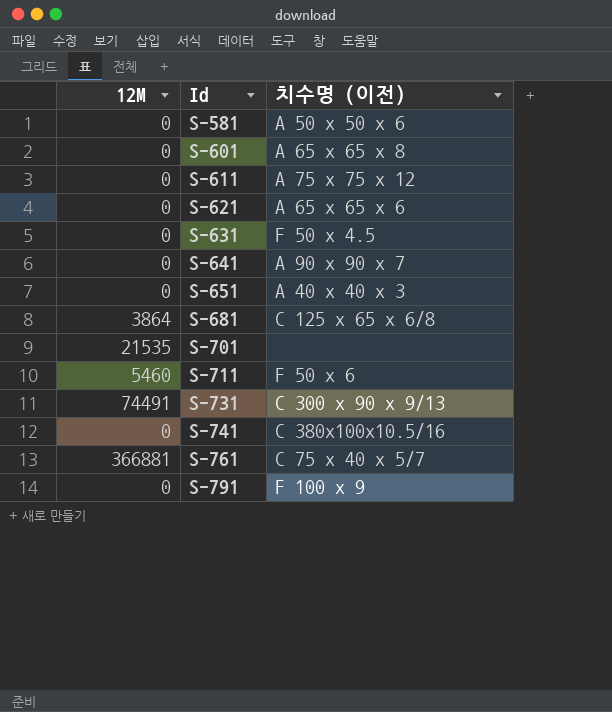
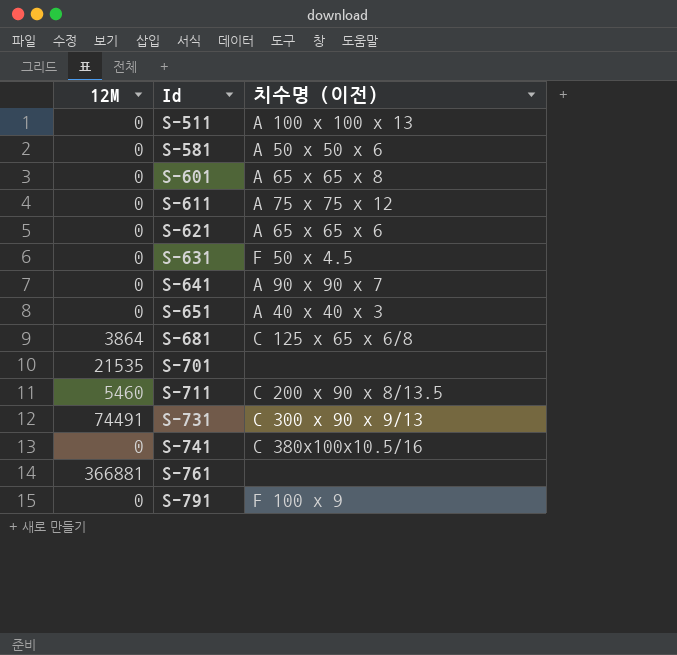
row S-511: none -> 0 | A 100 x 100 x 13
S-711 | 치수명 (이전): F 50 x 6 -> C 200 x 90 x 8/13.5
S-761 | 치수명 (이전): C 75 x 40 x 5/7 -> none

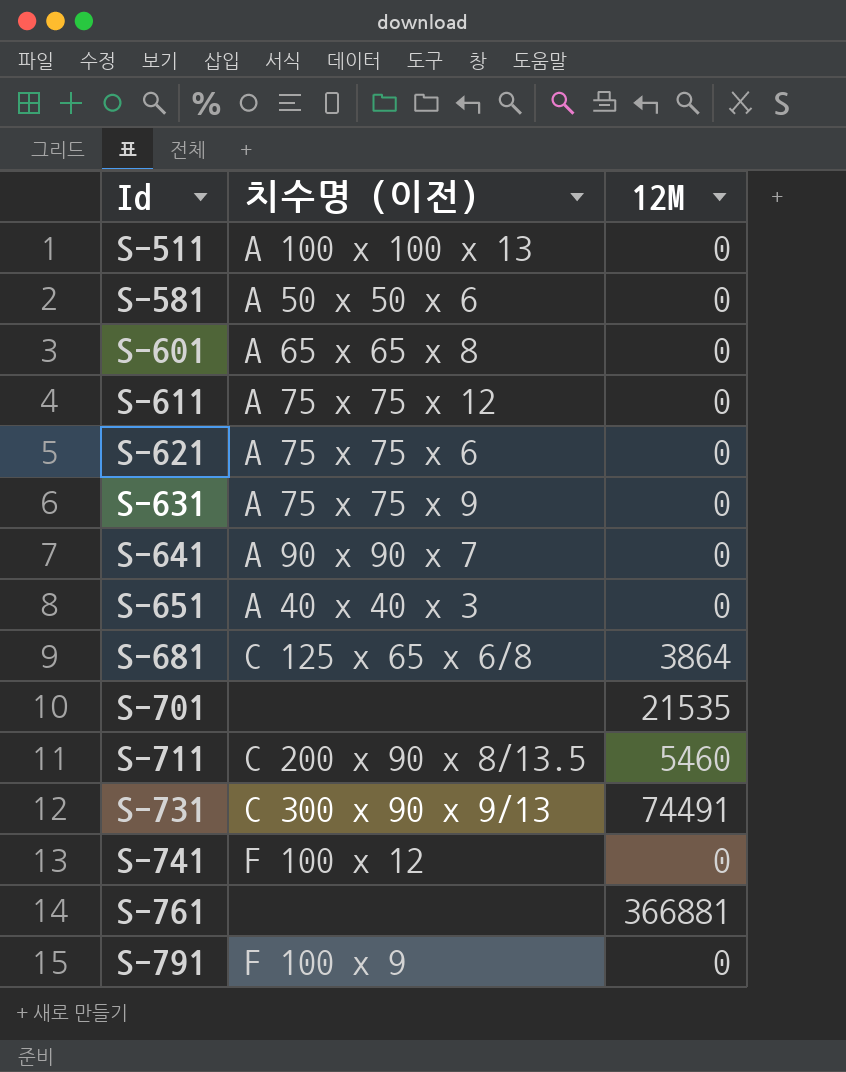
column 12M | position: 1 -> 3
S-621 | 치수명 (이전): A 65 x 65 x 6 -> A 75 x 75 x 6
S-631 | 치수명 (이전): F 50 x 4.5 -> A 75 x 75 x 9
S-741 | 치수명 (이전): C 380x100x10.5/16 -> F 100 x 12

